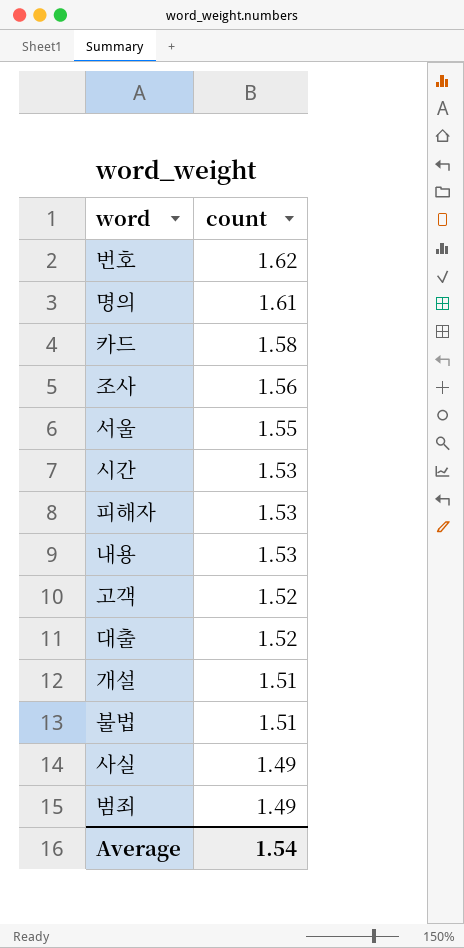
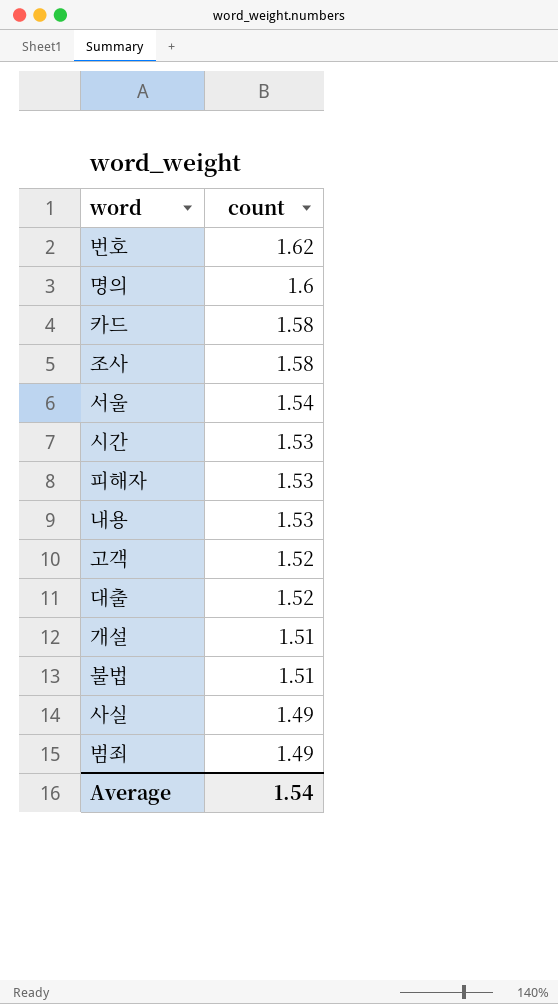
명의 | count: 1.61 -> 1.6
조사 | count: 1.56 -> 1.58
서울 | count: 1.55 -> 1.54

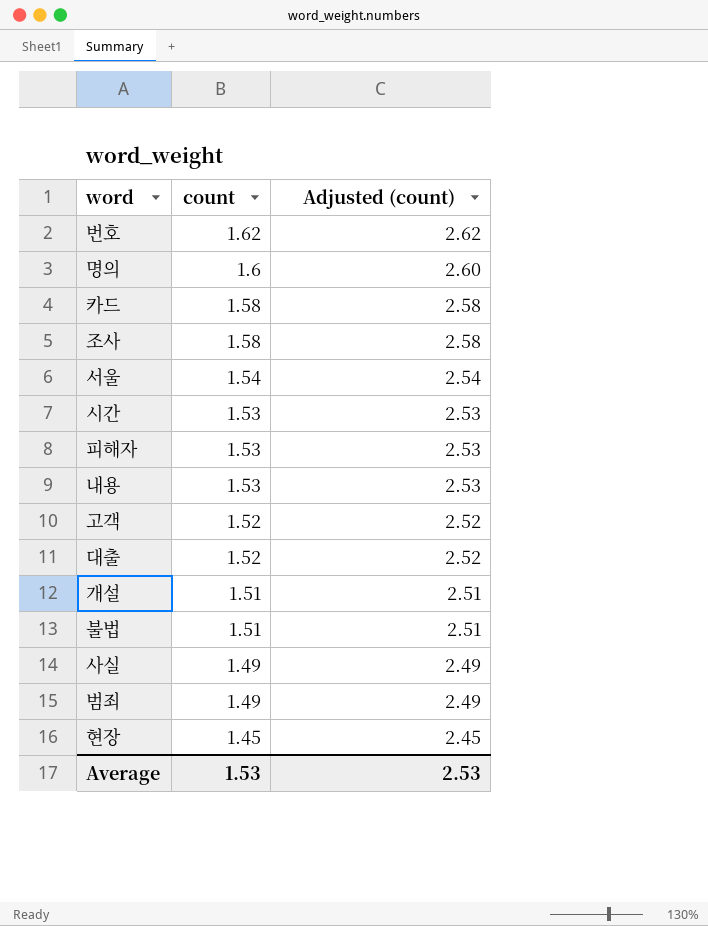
column Adjusted (count) | formula: none -> [count] + 1
row 현장: none -> 1.45 | 2.45
Average | count: 1.54 -> 1.53

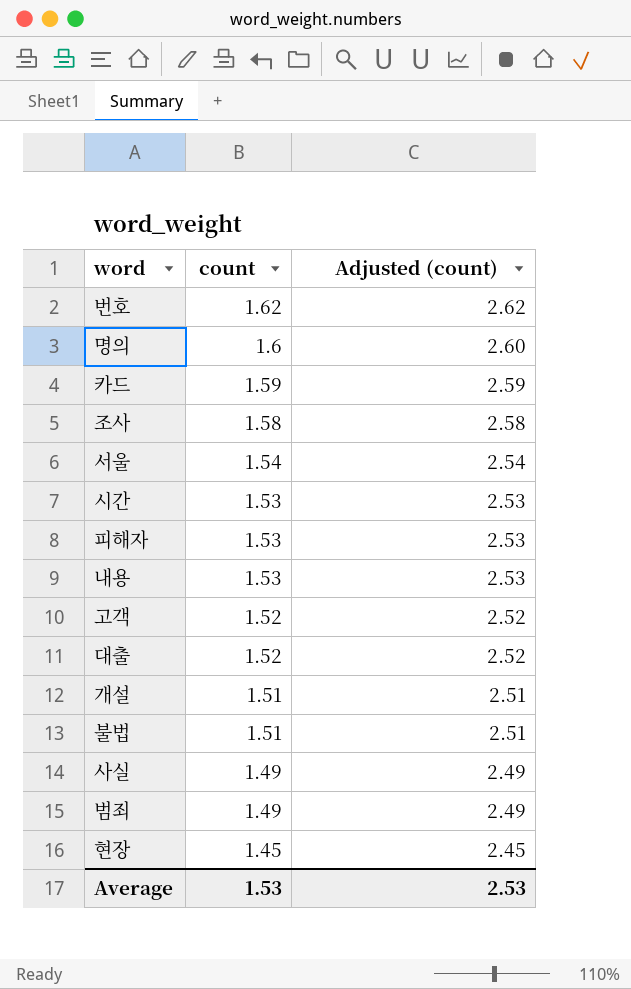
카드 | count: 1.58 -> 1.59
카드 | Adjusted (count): 2.58 -> 2.59

